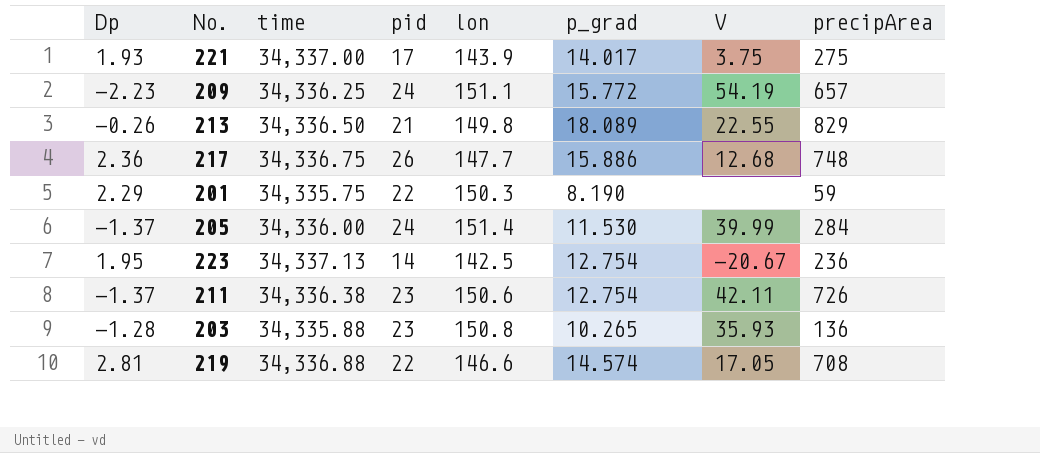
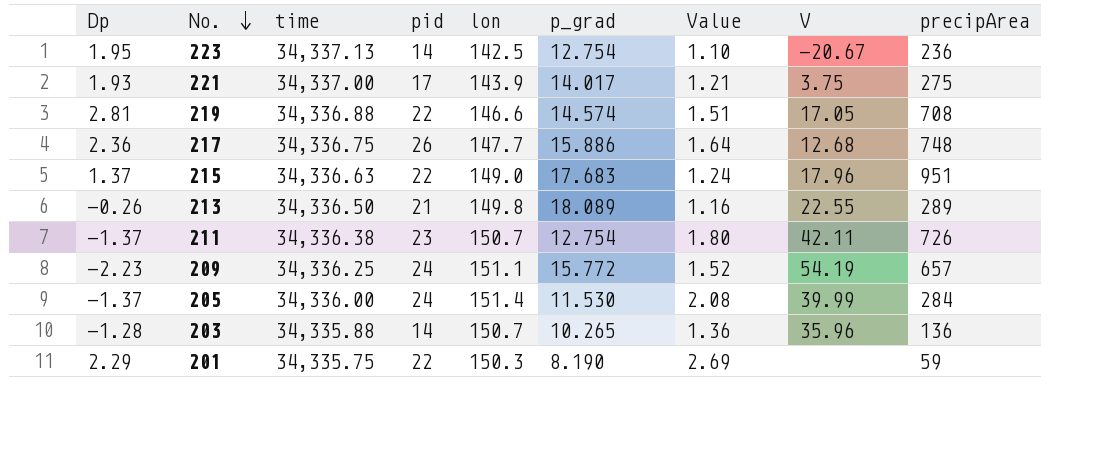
row order: none -> No. descending
column Value | formula: none -> [pid] / [p_grad]
row 215: none -> 1.37 | 34,336.63 | 22 | 149.0 | 17.683 | 1.24 | 17.96 | 951
213 | precipArea: 829 -> 289
211 | lon: 150.6 -> 150.7
203 | pid: 23 -> 14
203 | lon: 150.8 -> 150.7
203 | V: 35.93 -> 35.96

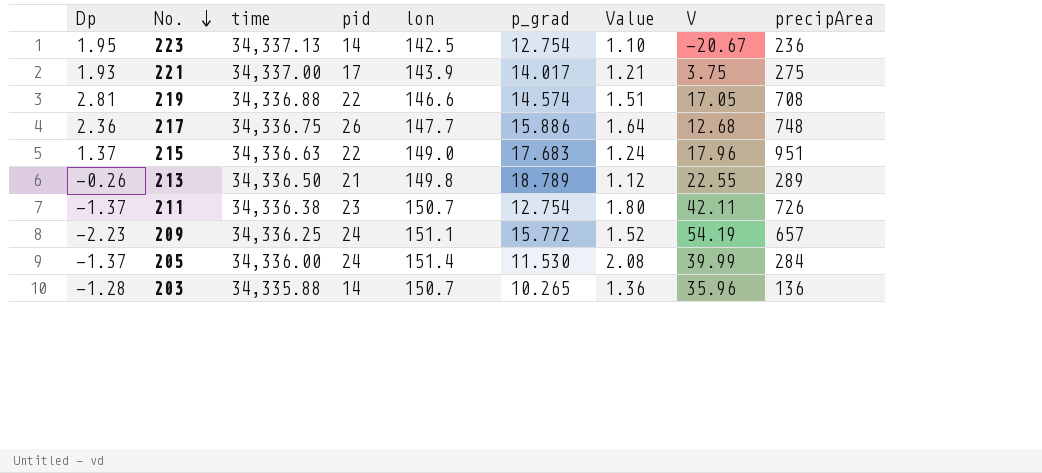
row 201: 2.29 | 34,335.75 | 22 | 150.3 | 8.190 | 2.69 | none | 59 -> none
213 | p_grad: 18.089 -> 18.789
213 | Value: 1.16 -> 1.12

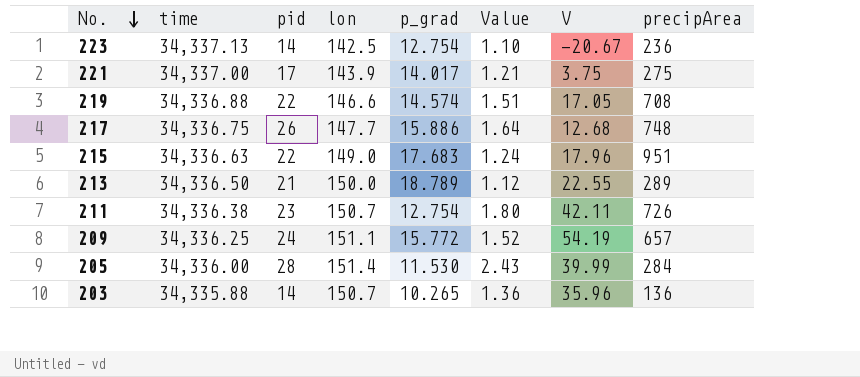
column Dp | position: 1 -> none
213 | lon: 149.8 -> 150.0
205 | pid: 24 -> 28
205 | Value: 2.08 -> 2.43

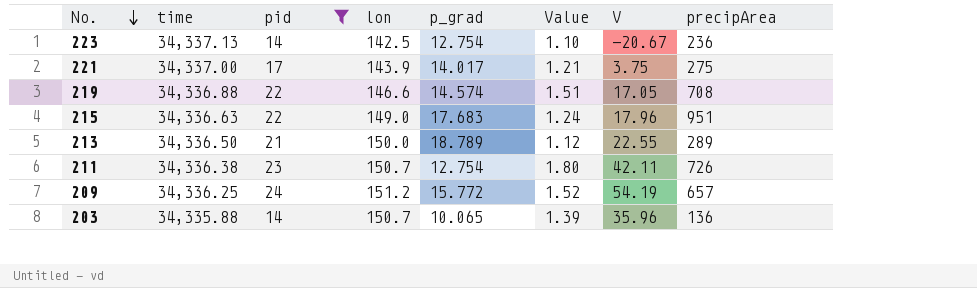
filter: none -> pid <= 24
209 | lon: 151.1 -> 151.2
203 | p_grad: 10.265 -> 10.065
203 | Value: 1.36 -> 1.39

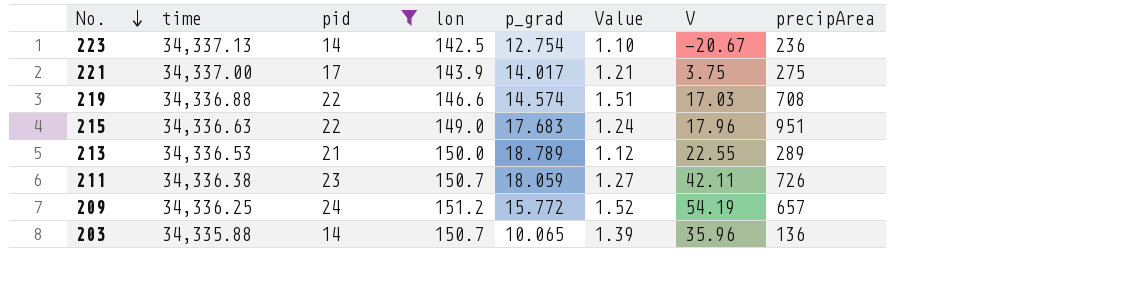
219 | V: 17.05 -> 17.03
213 | time: 34,336.50 -> 34,336.53
211 | p_grad: 12.754 -> 18.059
211 | Value: 1.80 -> 1.27

